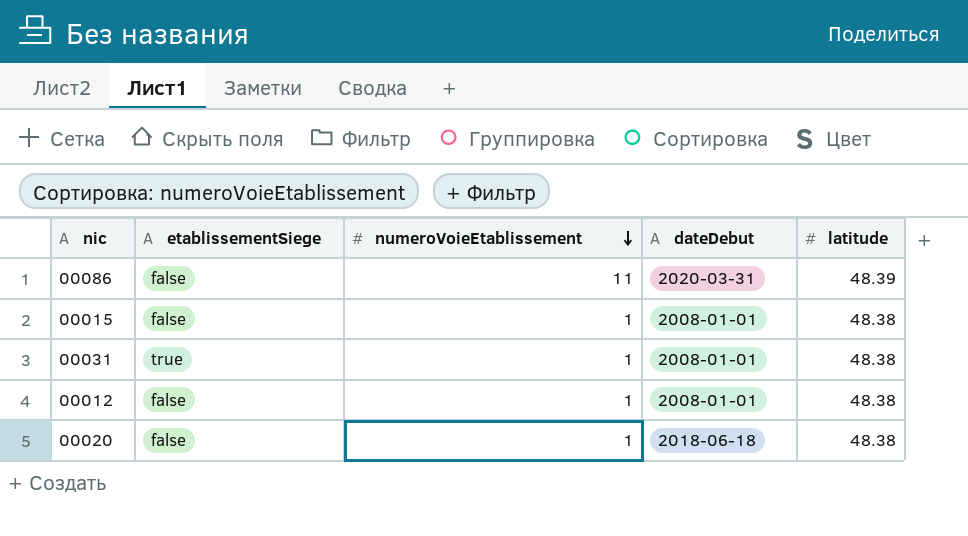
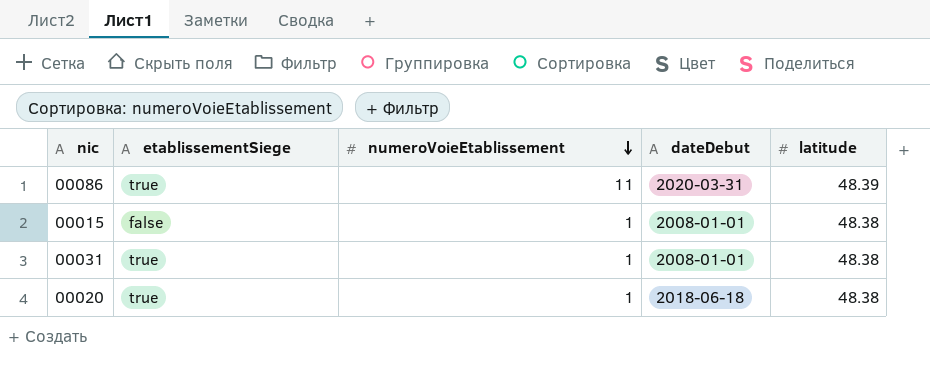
row 00012: false | 1 | 2008-01-01 | 48.38 -> none
00086 | etablissementSiege: false -> true
00020 | etablissementSiege: false -> true

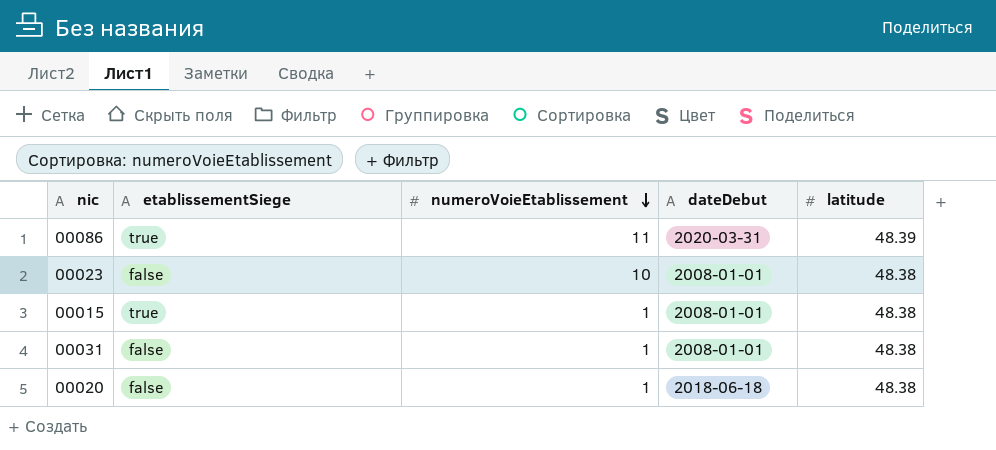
row 00023: none -> false | 10 | 2008-01-01 | 48.38
00015 | etablissementSiege: false -> true
00031 | etablissementSiege: true -> false
00020 | etablissementSiege: true -> false

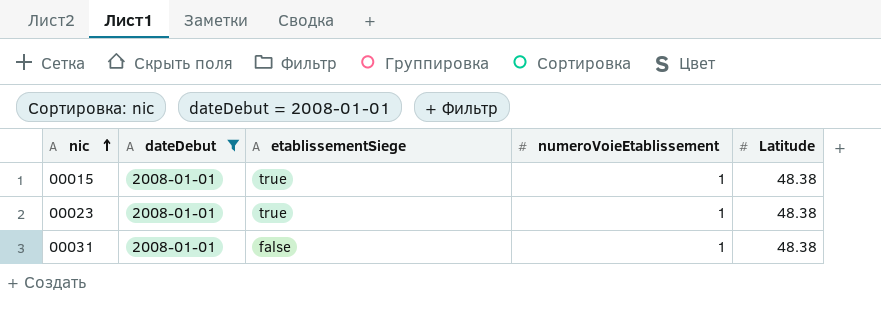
filter: none -> dateDebut = 2008-01-01
row order: numeroVoieEtablissement descending -> nic ascending
column dateDebut | position: 4 -> 2
column name: latitude -> Latitude
00023 | etablissementSiege: false -> true
00023 | numeroVoieEtablissement: 10 -> 1

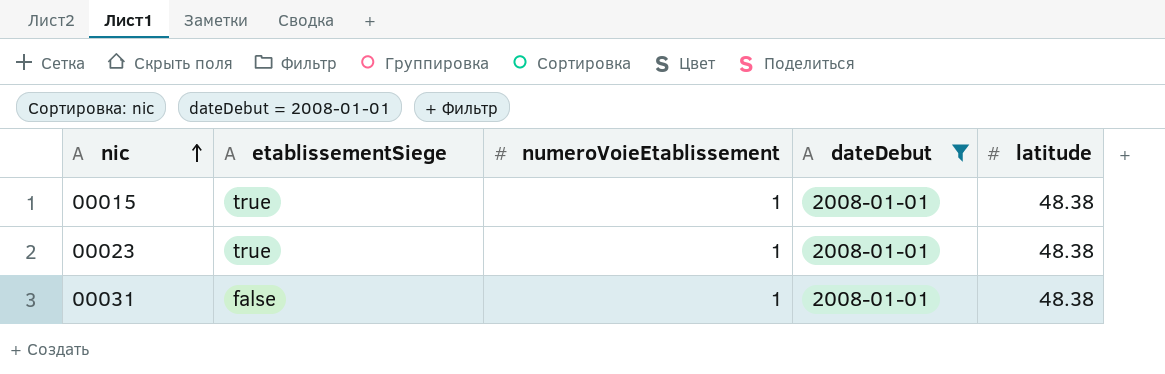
column dateDebut | position: 2 -> 4
column name: Latitude -> latitude

